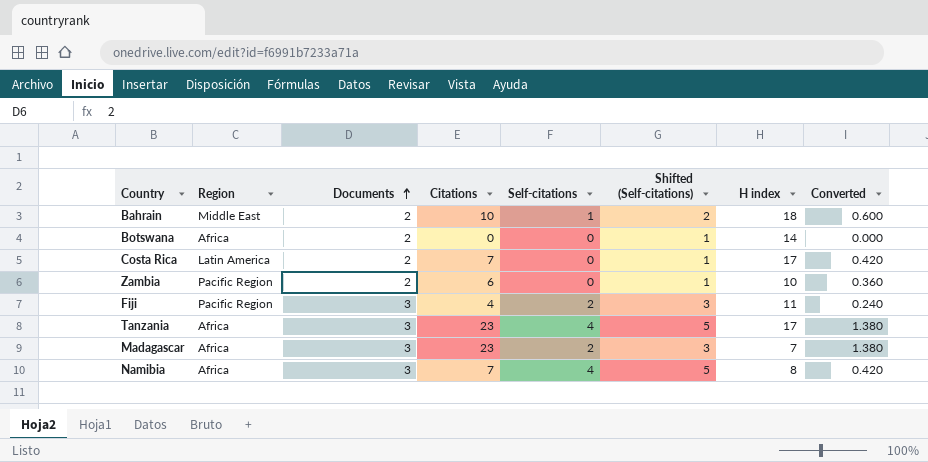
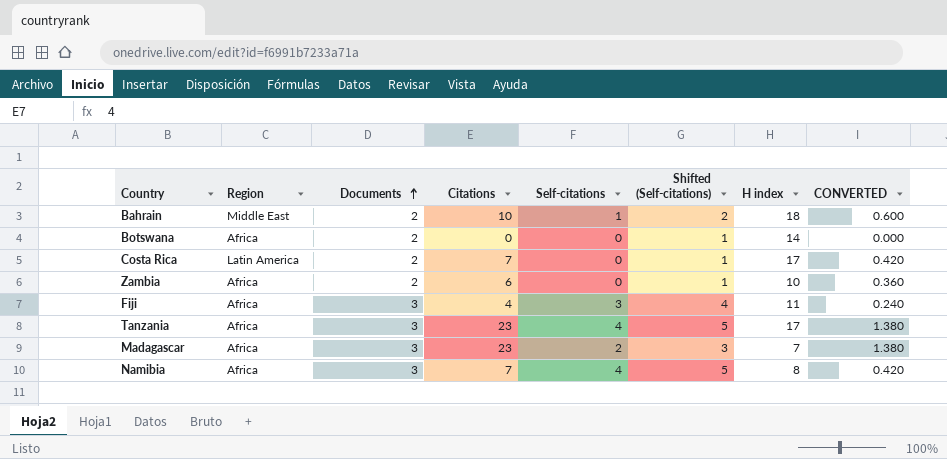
column name: Converted -> CONVERTED
Zambia | Region: Pacific Region -> Africa
Fiji | Region: Pacific Region -> Africa
Fiji | Self-citations: 2 -> 3
Fiji | Shifted (Self-citations): 3 -> 4

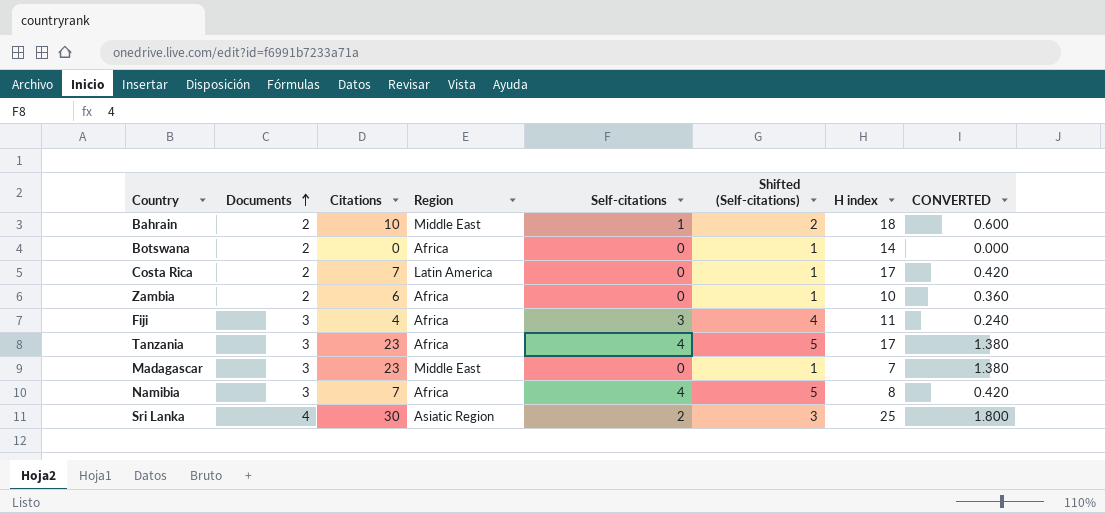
column Region | position: 2 -> 4
Madagascar | Region: Africa -> Middle East
Madagascar | Self-citations: 2 -> 0
Madagascar | Shifted (Self-citations): 3 -> 1
row Sri Lanka: none -> 4 | 30 | Asiatic Region | 2 | 3 | 25 | 1.800

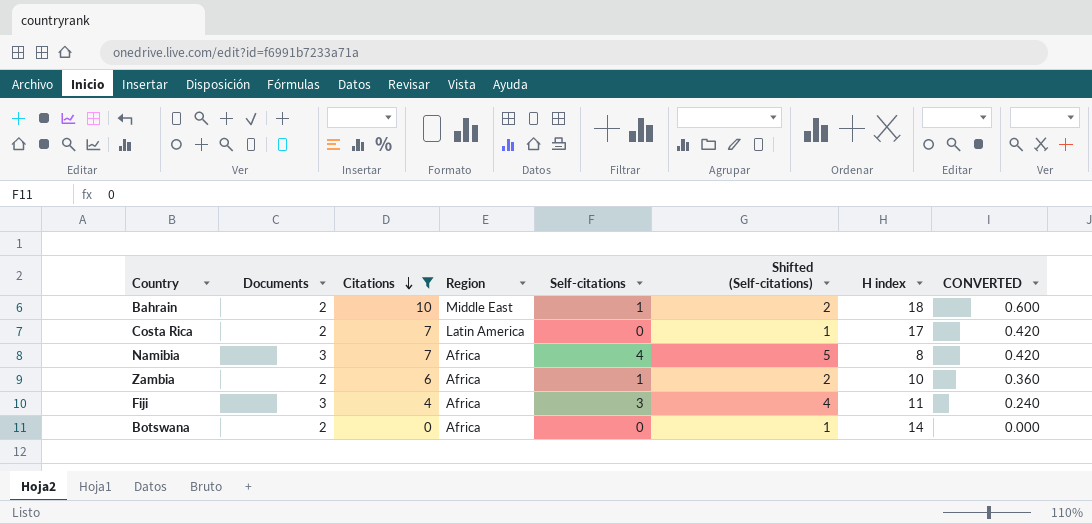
filter: none -> Citations <= 10
row order: Documents ascending -> Citations descending
Zambia | Self-citations: 0 -> 1
Zambia | Shifted (Self-citations): 1 -> 2

